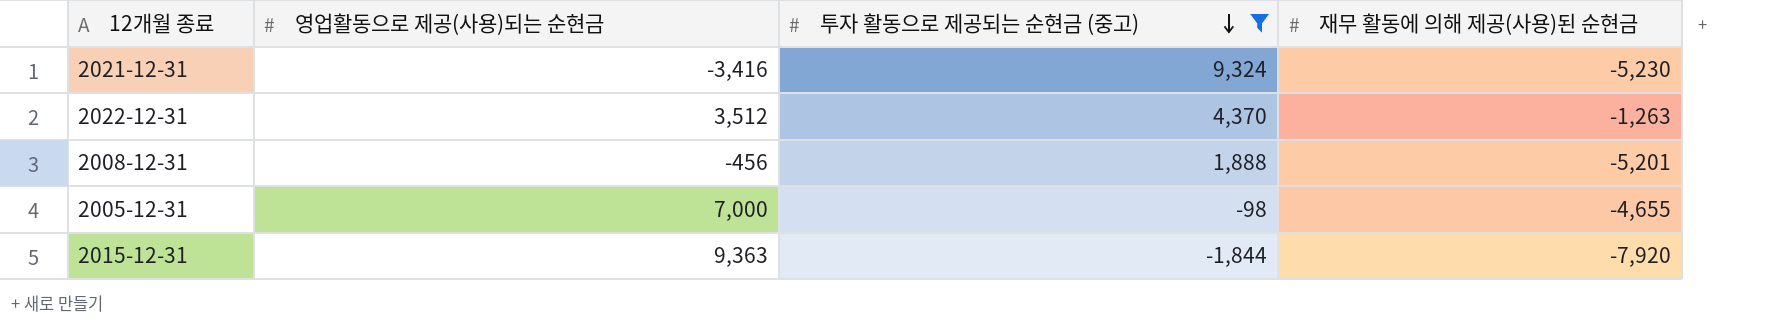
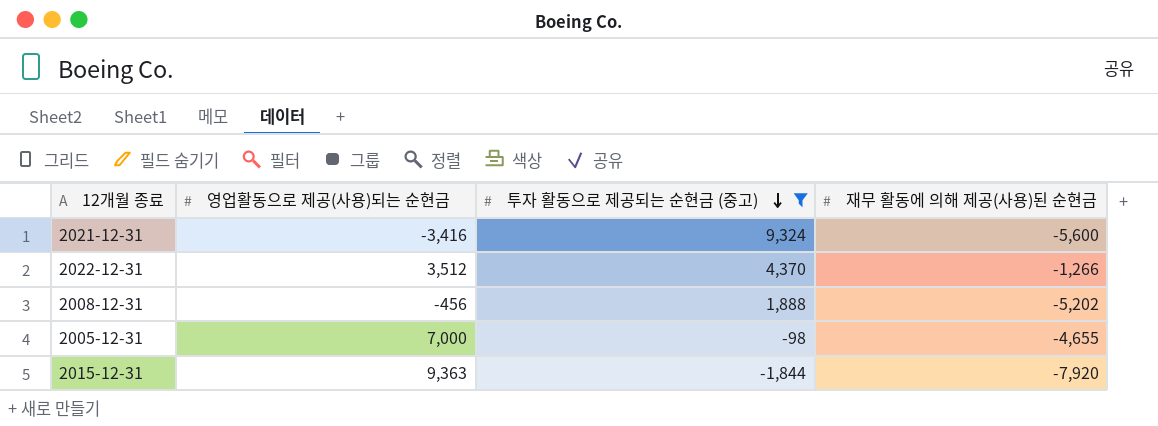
2021-12-31 | 재무 활동에 의해 제공(사용)된 순현금: -5,230 -> -5,600
2022-12-31 | 재무 활동에 의해 제공(사용)된 순현금: -1,263 -> -1,266
2008-12-31 | 재무 활동에 의해 제공(사용)된 순현금: -5,201 -> -5,202

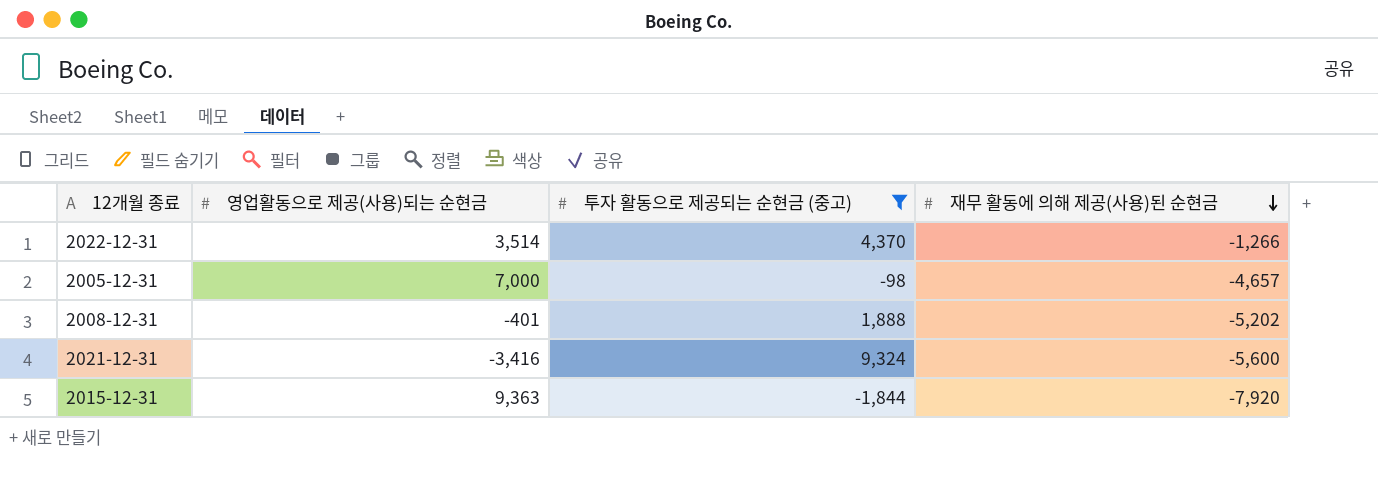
row order: 투자 활동으로 제공되는 순현금 (중고) descending -> 재무 활동에 의해 제공(사용)된 순현금 descending
2022-12-31 | 영업활동으로 제공(사용)되는 순현금: 3,512 -> 3,514
2005-12-31 | 재무 활동에 의해 제공(사용)된 순현금: -4,655 -> -4,657
2008-12-31 | 영업활동으로 제공(사용)되는 순현금: -456 -> -401

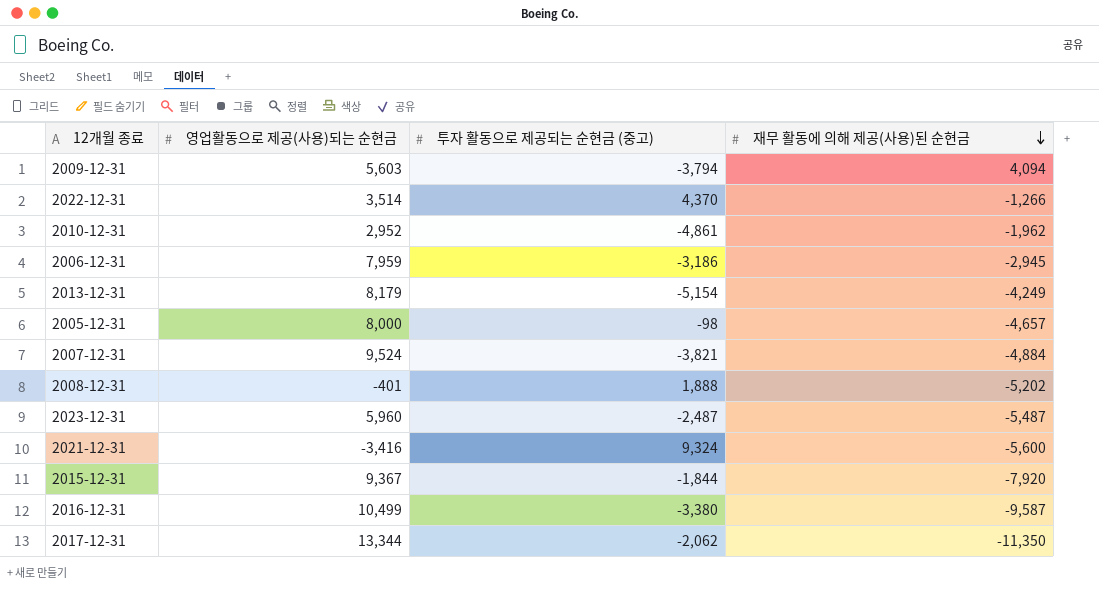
filter: 투자 활동으로 제공되는 순현금 (중고) >= -1,844 -> none
2005-12-31 | 영업활동으로 제공(사용)되는 순현금: 7,000 -> 8,000
2015-12-31 | 영업활동으로 제공(사용)되는 순현금: 9,363 -> 9,367

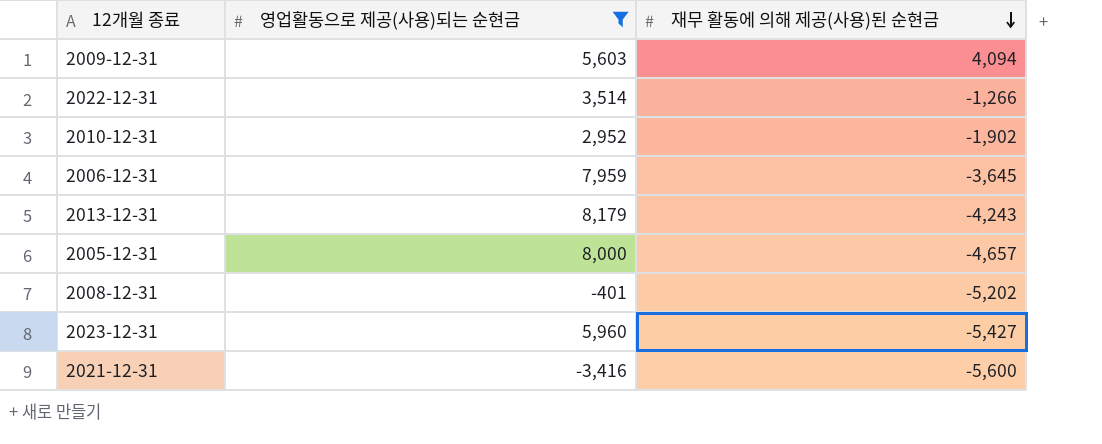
filter: none -> 영업활동으로 제공(사용)되는 순현금 <= 8,179
column 투자 활동으로 제공되는 순현금 (중고) | position: 3 -> none
2010-12-31 | 재무 활동에 의해 제공(사용)된 순현금: -1,962 -> -1,902
2006-12-31 | 재무 활동에 의해 제공(사용)된 순현금: -2,945 -> -3,645
2013-12-31 | 재무 활동에 의해 제공(사용)된 순현금: -4,249 -> -4,243
2023-12-31 | 재무 활동에 의해 제공(사용)된 순현금: -5,487 -> -5,427

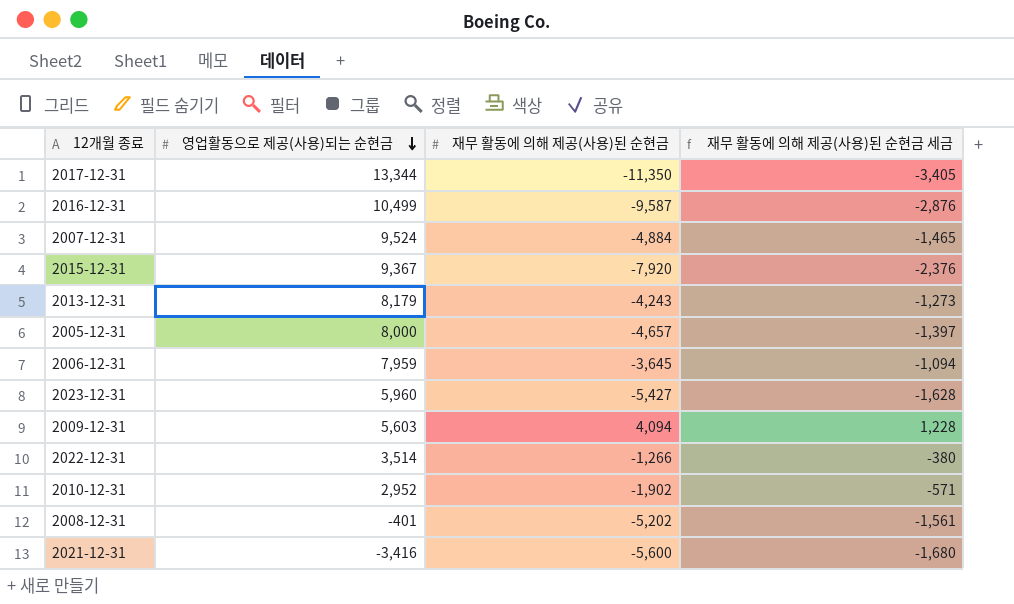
filter: 영업활동으로 제공(사용)되는 순현금 <= 8,179 -> none
row order: 재무 활동에 의해 제공(사용)된 순현금 descending -> 영업활동으로 제공(사용)되는 순현금 descending
column 재무 활동에 의해 제공(사용)된 순현금 세금 | formula: none -> [재무 활동에 의해 제공(사용)된 순현금] * 0.3

